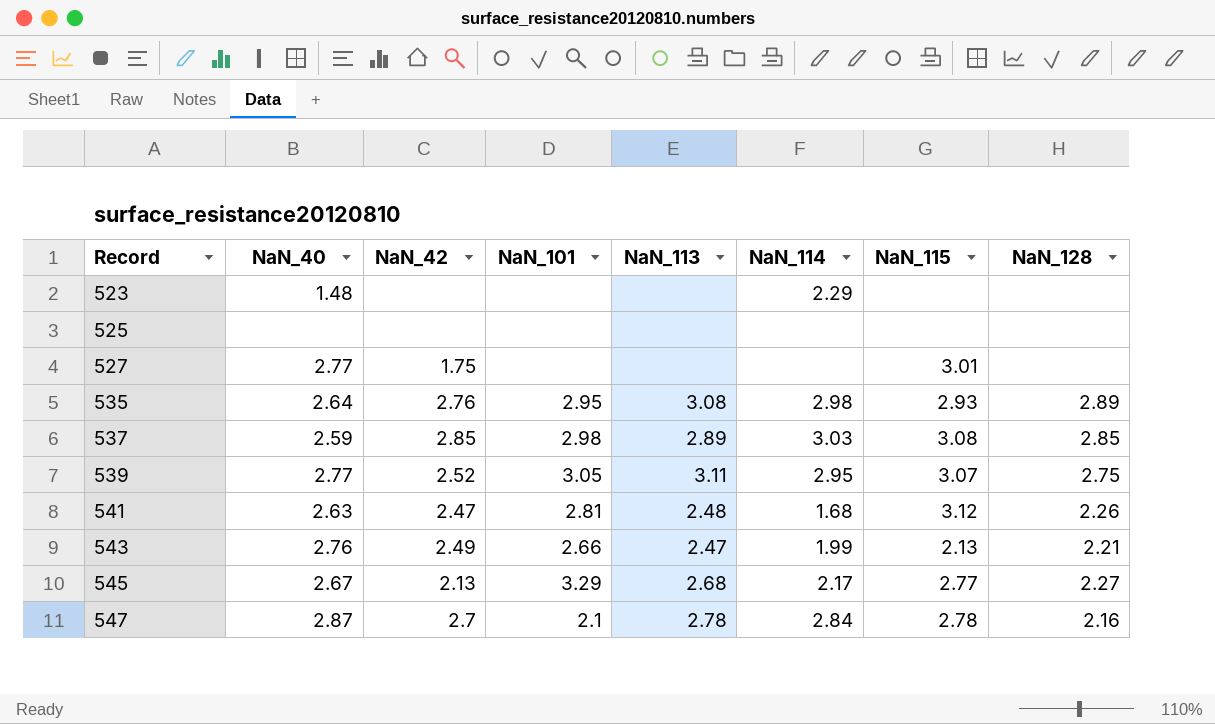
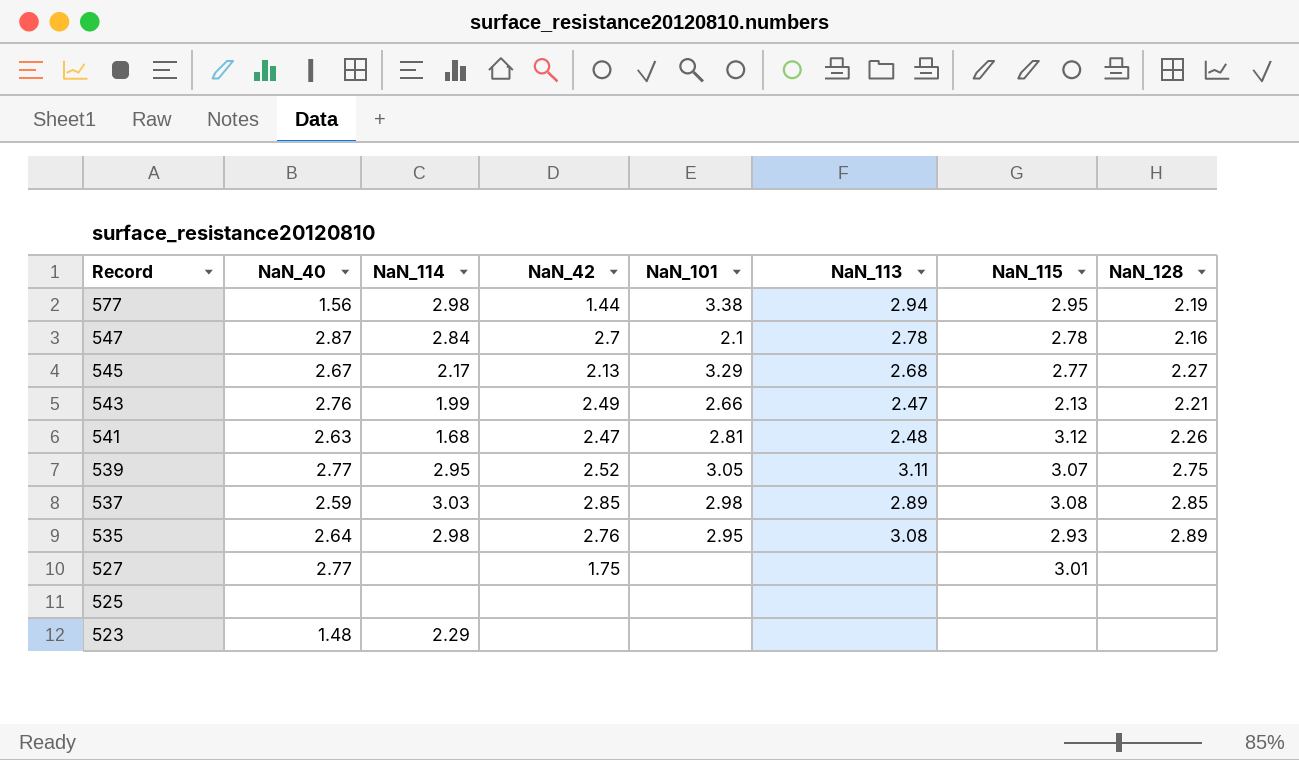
row order: Record ascending -> Record descending
column NaN_114 | position: 6 -> 3
row 577: none -> 1.56 | 2.98 | 1.44 | 3.38 | 2.94 | 2.95 | 2.19

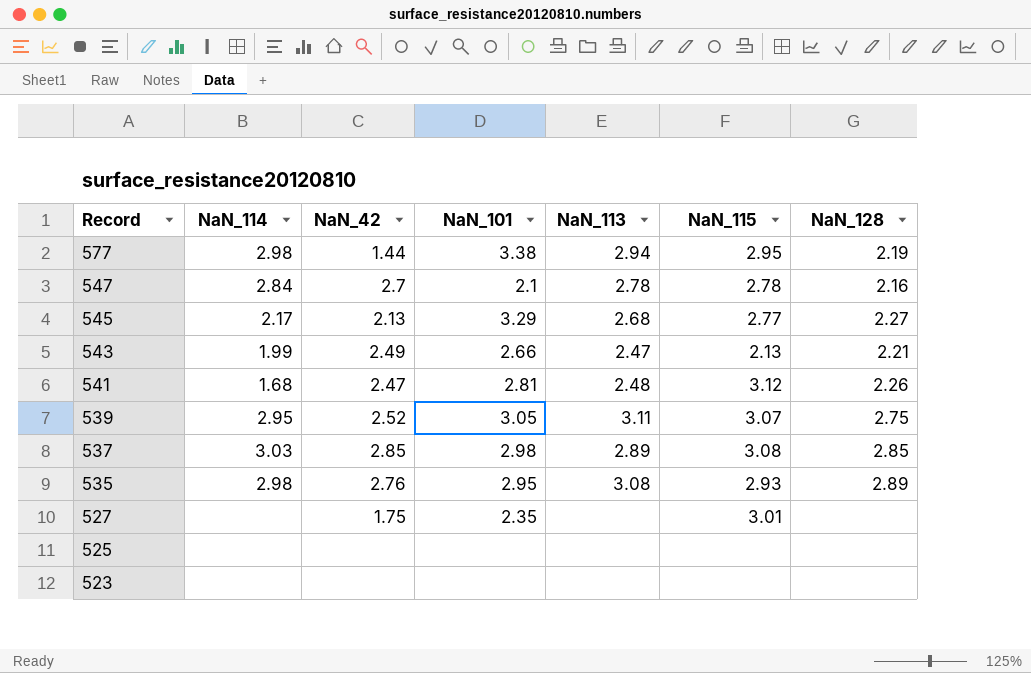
column NaN_40 | position: 2 -> none
527 | NaN_101: none -> 2.35
523 | NaN_114: 2.29 -> none

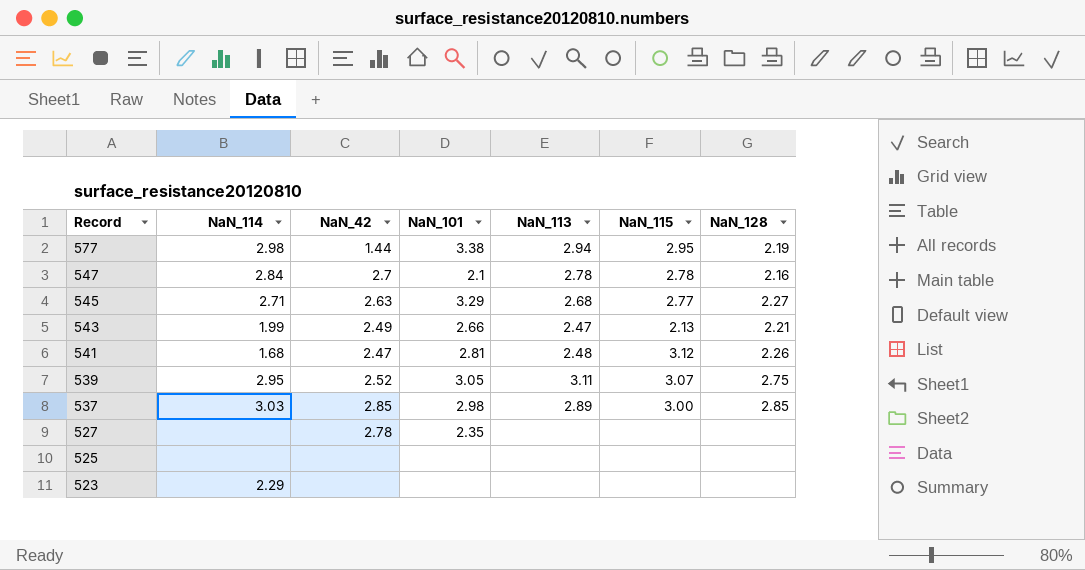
row 535: 2.98 | 2.76 | 2.95 | 3.08 | 2.93 | 2.89 -> none
545 | NaN_114: 2.17 -> 2.71
545 | NaN_42: 2.13 -> 2.63
537 | NaN_115: 3.08 -> 3.00
527 | NaN_42: 1.75 -> 2.78
527 | NaN_115: 3.01 -> none
523 | NaN_114: none -> 2.29

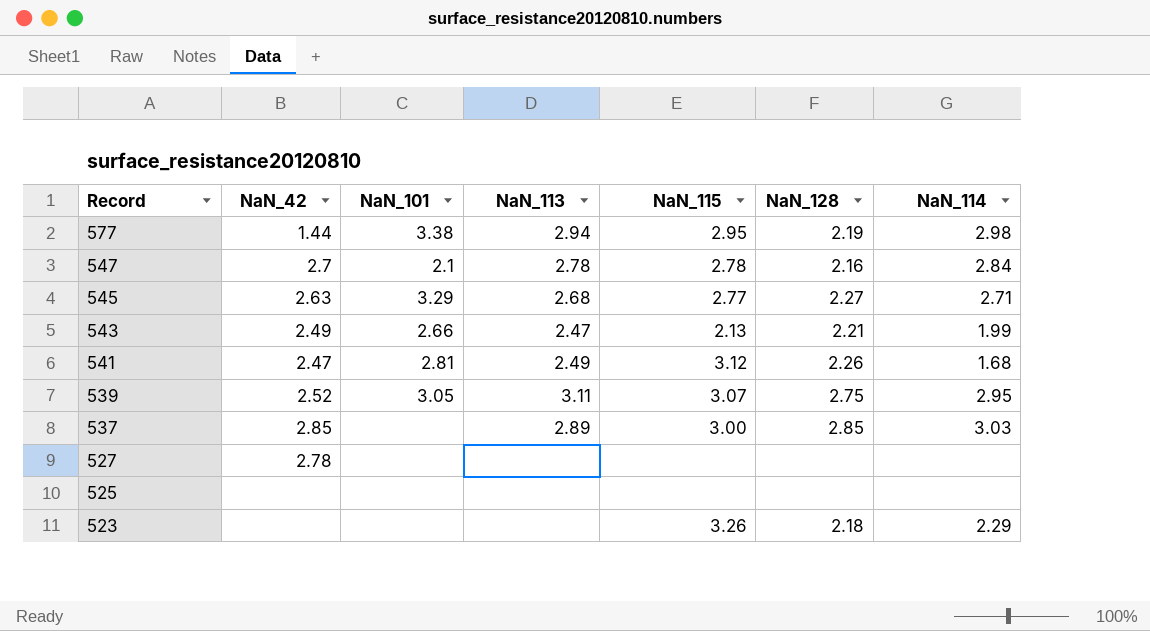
column NaN_114 | position: 2 -> 7
541 | NaN_113: 2.48 -> 2.49
537 | NaN_101: 2.98 -> none
527 | NaN_101: 2.35 -> none
523 | NaN_115: none -> 3.26
523 | NaN_128: none -> 2.18

